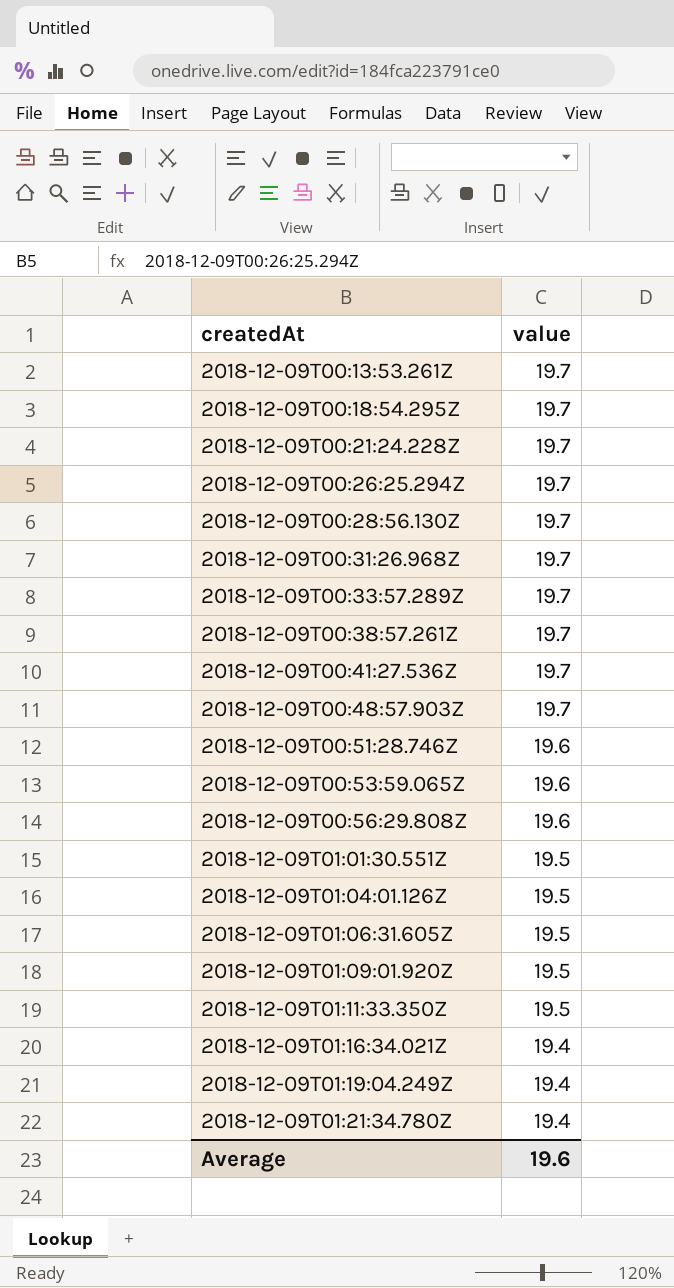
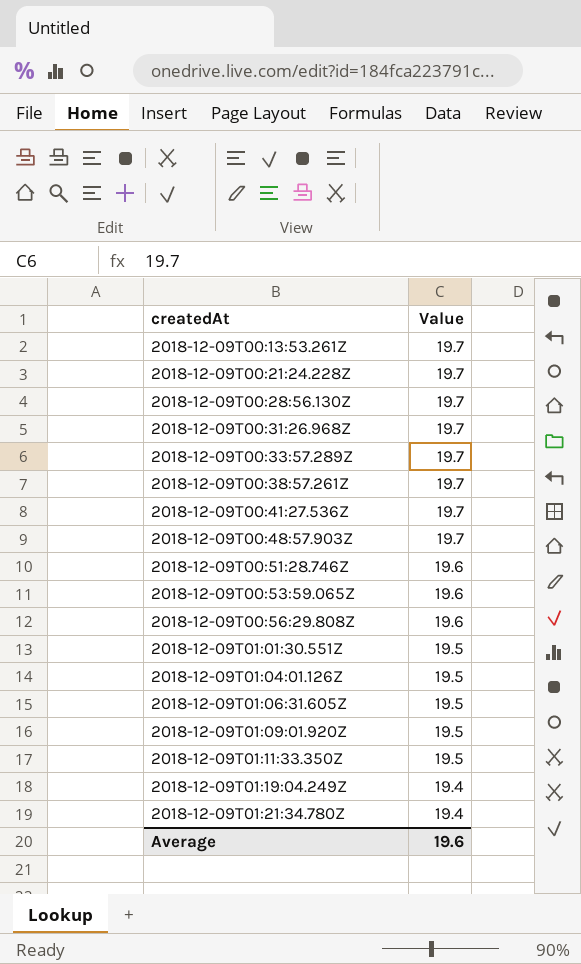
column name: value -> Value
row 2018-12-09T00:18:54.295Z: 19.7 -> none
row 2018-12-09T00:26:25.294Z: 19.7 -> none
row 2018-12-09T01:16:34.021Z: 19.4 -> none

